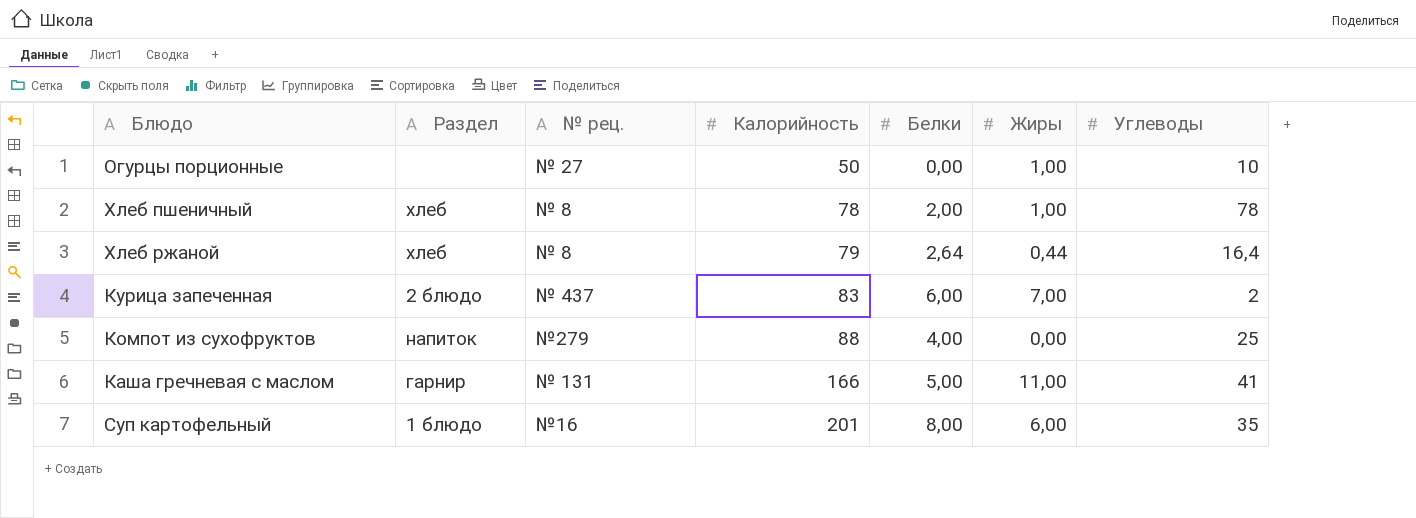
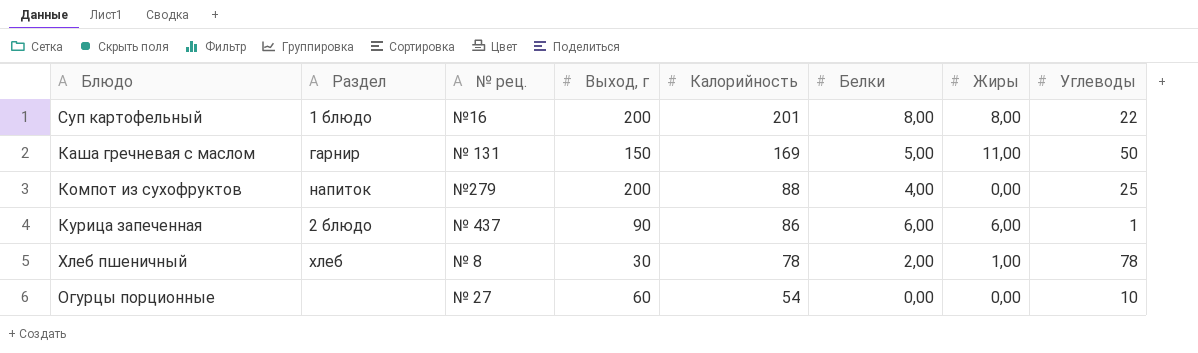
row order: Калорийность ascending -> Калорийность descending
column Выход, г | position: none -> 4
row Хлеб ржаной: хлеб | № 8 | 79 | 2,64 | 0,44 | 16,4 -> none
Суп картофельный | Жиры: 6,00 -> 8,00
Суп картофельный | Углеводы: 35 -> 22
Каша гречневая с маслом | Калорийность: 166 -> 169
Каша гречневая с маслом | Углеводы: 41 -> 50
Курица запеченная | Калорийность: 83 -> 86
Курица запеченная | Жиры: 7,00 -> 6,00
Курица запеченная | Углеводы: 2 -> 1
Огурцы порционные | Калорийность: 50 -> 54
Огурцы порционные | Жиры: 1,00 -> 0,00

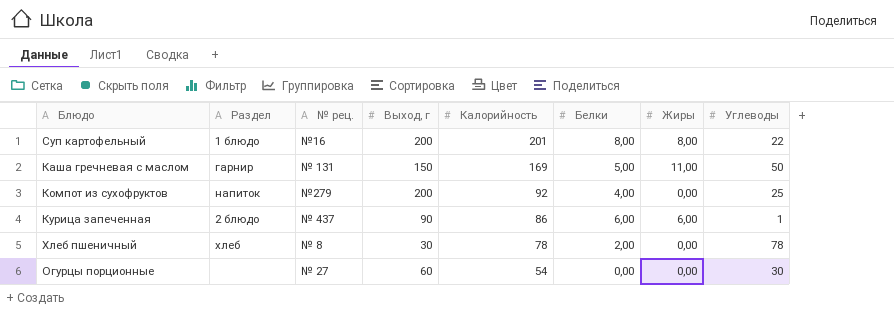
Компот из сухофруктов | Калорийность: 88 -> 92
Хлеб пшеничный | Жиры: 1,00 -> 0,00
Огурцы порционные | Углеводы: 10 -> 30

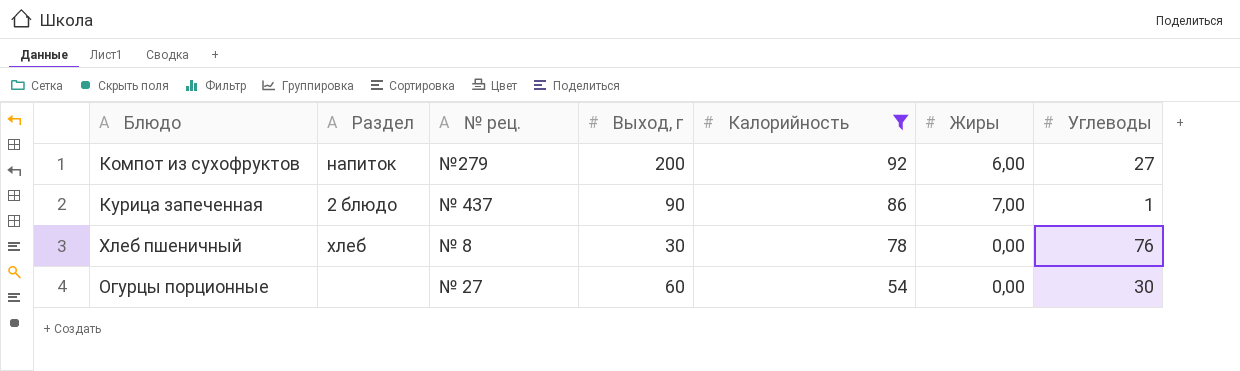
filter: none -> Калорийность <= 92
column Белки | position: 6 -> none
Компот из сухофруктов | Жиры: 0,00 -> 6,00
Компот из сухофруктов | Углеводы: 25 -> 27
Курица запеченная | Жиры: 6,00 -> 7,00
Хлеб пшеничный | Углеводы: 78 -> 76

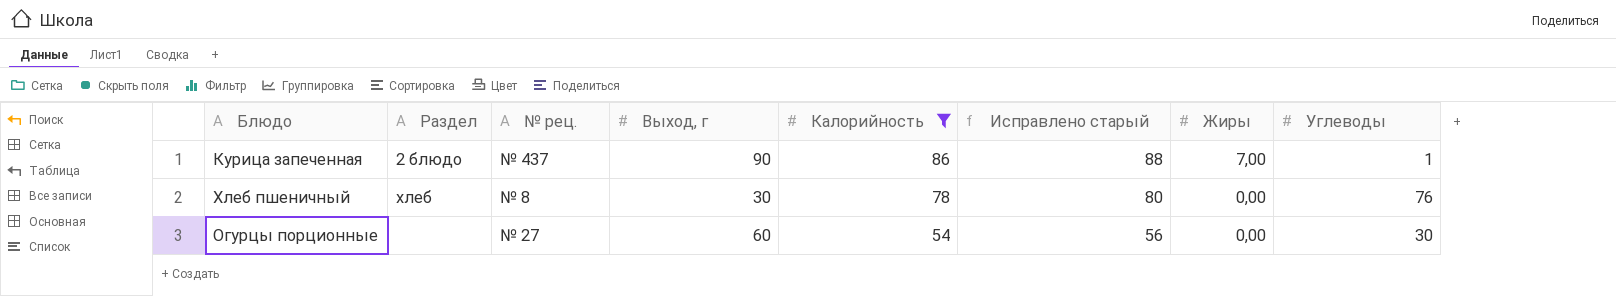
column Исправлено старый | formula: none -> [Калорийность] + 2
row Компот из сухофруктов: напиток | №279 | 200 | 92 | 6,00 | 27 -> none

